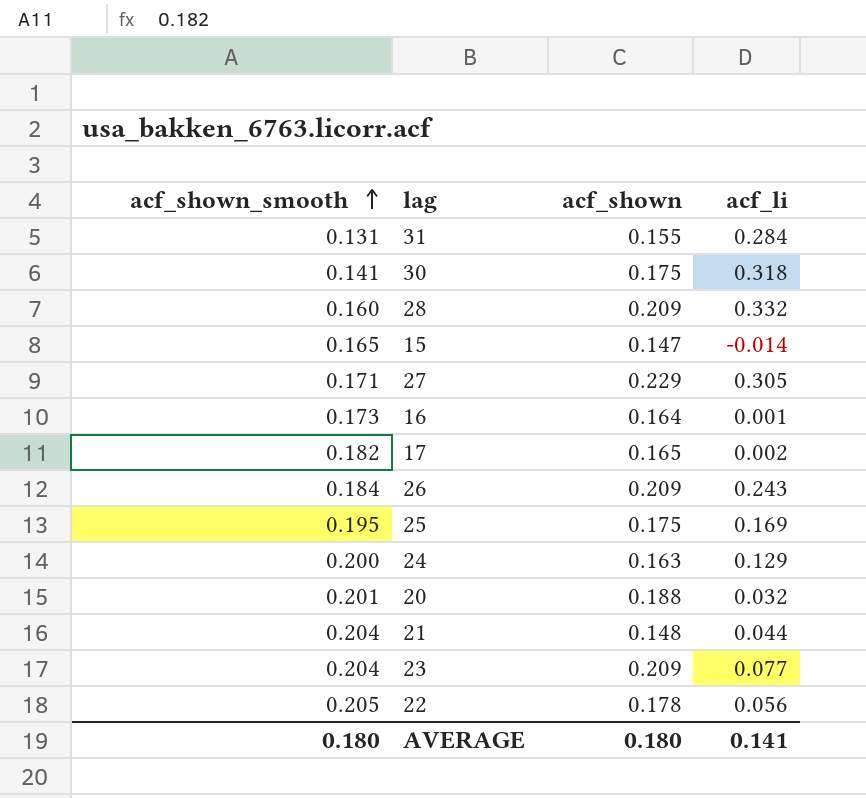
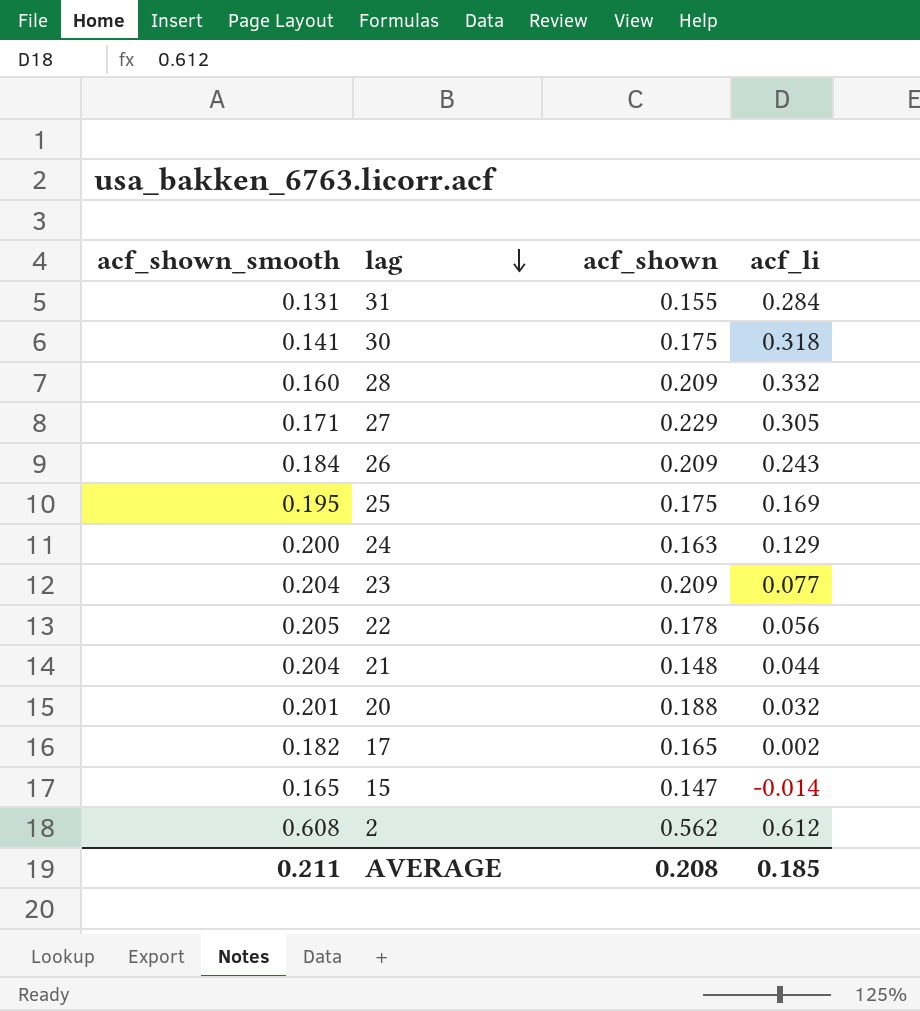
row order: acf_shown_smooth ascending -> lag descending
row 16: 0.173 | 0.164 | 0.001 -> none
row 2: none -> 0.608 | 0.562 | 0.612
AVERAGE | acf_shown_smooth: 0.180 -> 0.211
AVERAGE | acf_shown: 0.180 -> 0.208
AVERAGE | acf_li: 0.141 -> 0.185

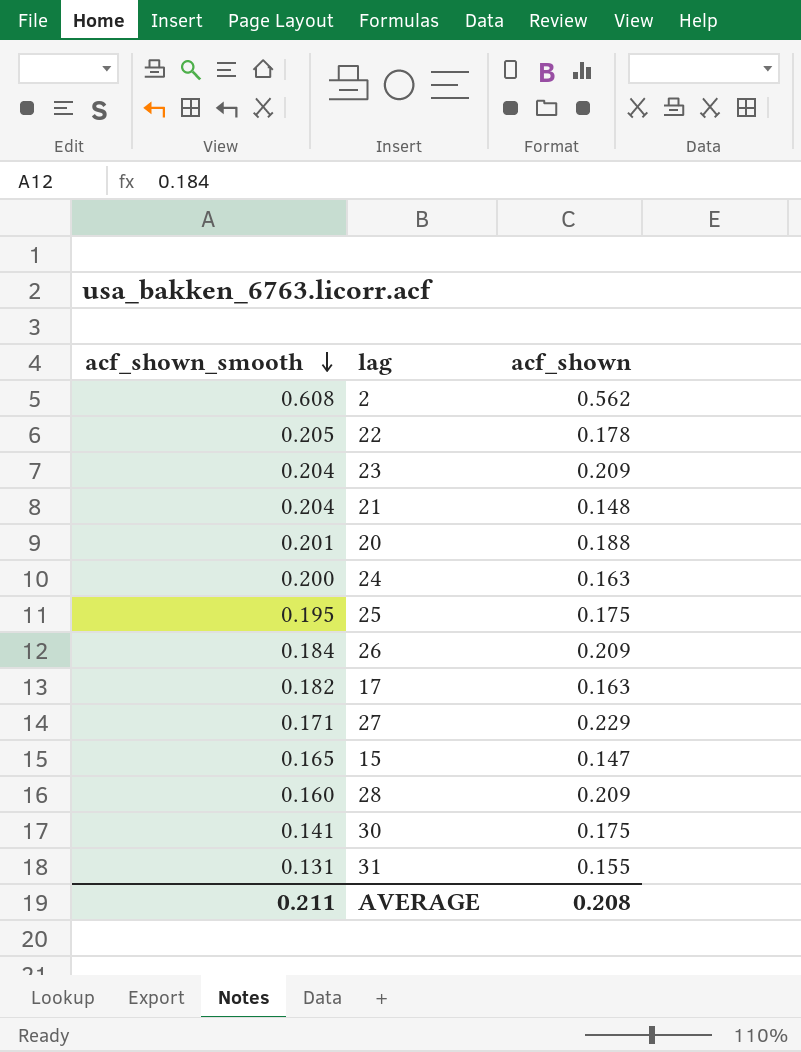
row order: lag descending -> acf_shown_smooth descending
column acf_li | position: 4 -> none
17 | acf_shown: 0.165 -> 0.163

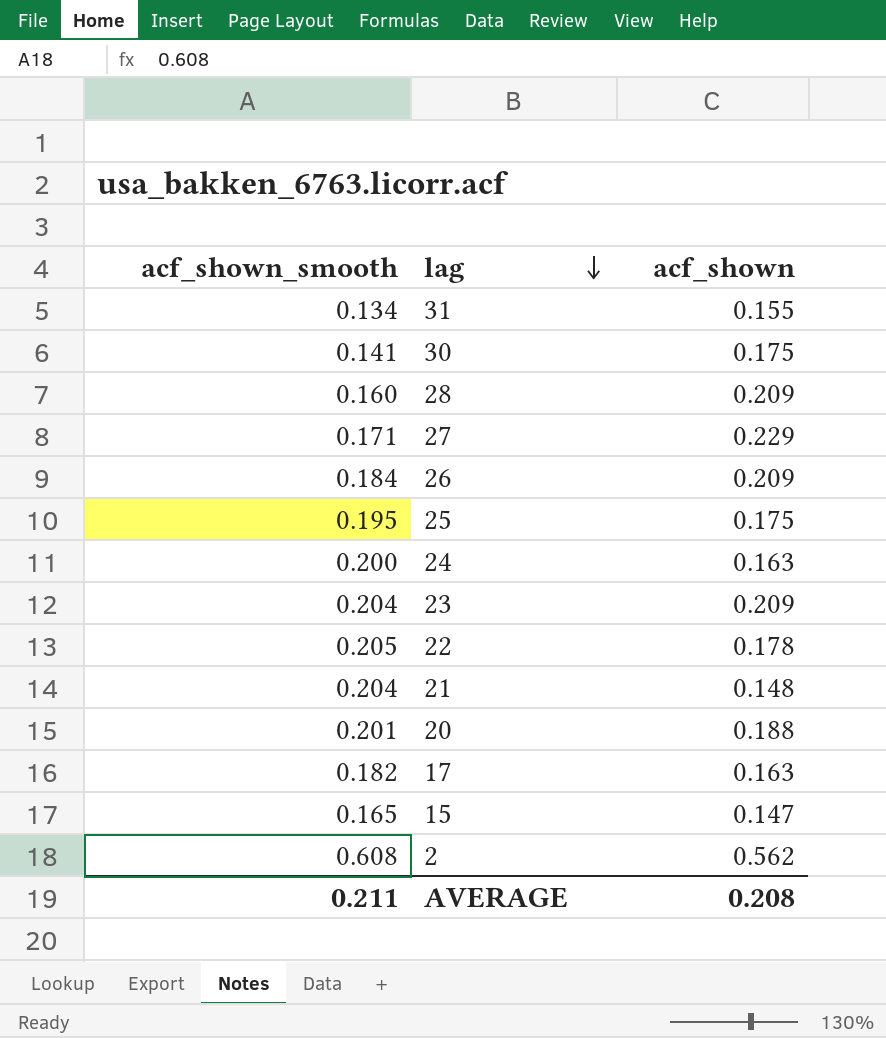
row order: acf_shown_smooth descending -> lag descending
31 | acf_shown_smooth: 0.131 -> 0.134

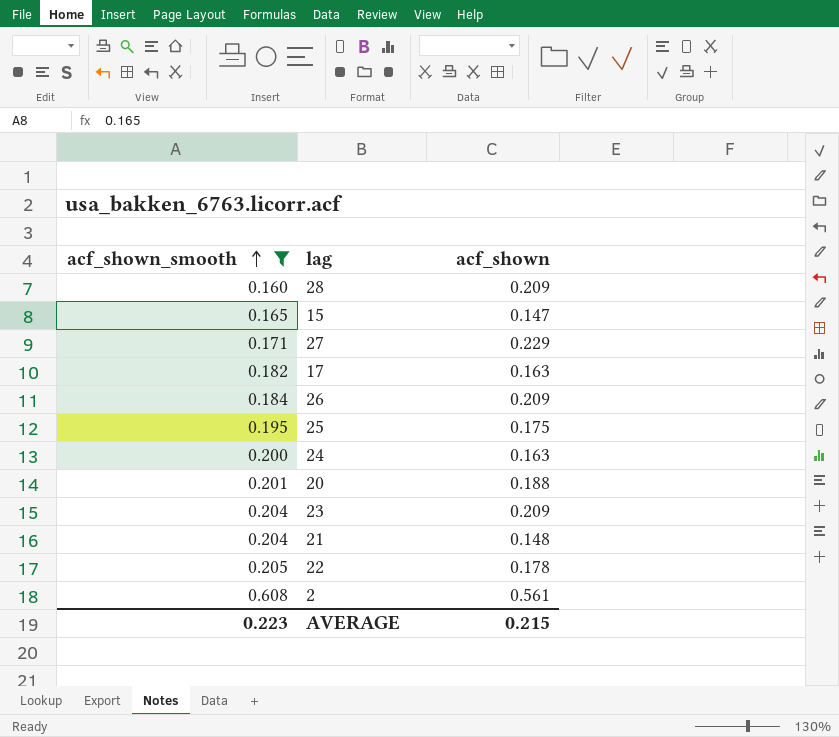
filter: none -> acf_shown_smooth >= 0.160
row order: lag descending -> acf_shown_smooth ascending
2 | acf_shown: 0.562 -> 0.561
AVERAGE | acf_shown_smooth: 0.211 -> 0.223
AVERAGE | acf_shown: 0.208 -> 0.215

